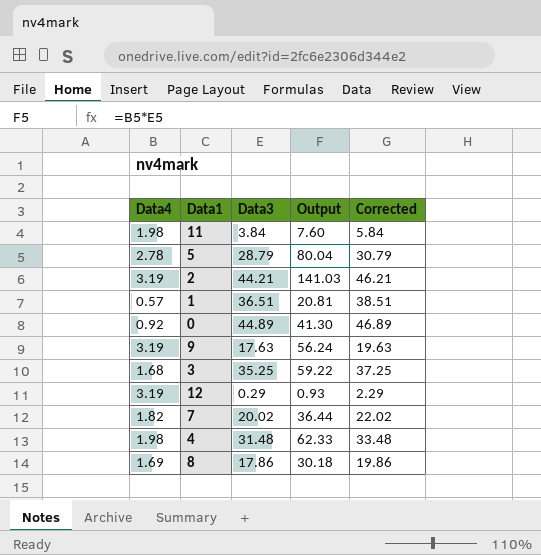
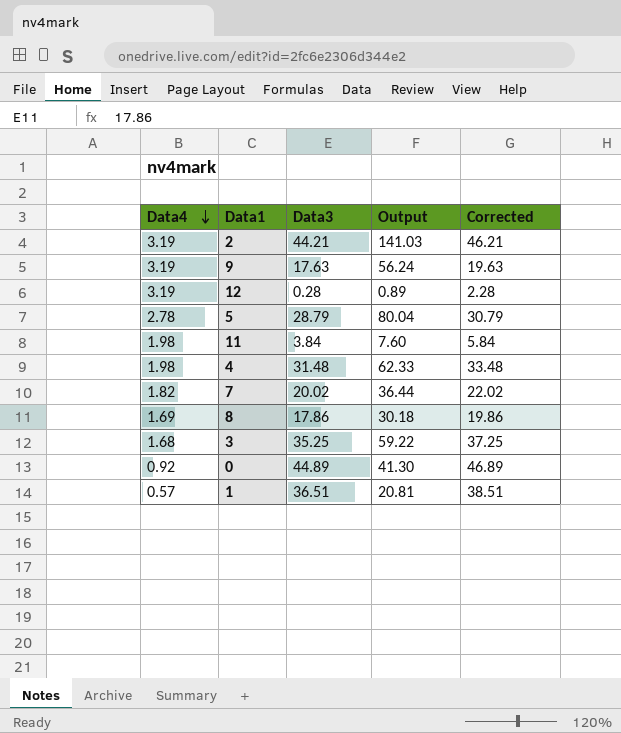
row order: none -> Data4 descending
12 | Data3: 0.29 -> 0.28
12 | Output: 0.93 -> 0.89
12 | Corrected: 2.29 -> 2.28

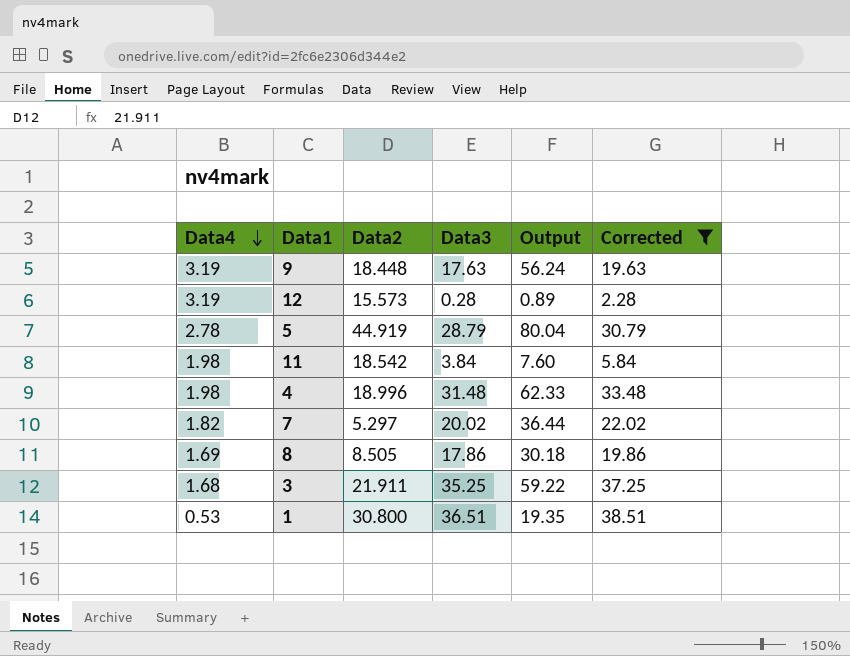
filter: none -> Corrected <= 38.51
column Data2 | position: none -> 3
1 | Data4: 0.57 -> 0.53
1 | Output: 20.81 -> 19.35

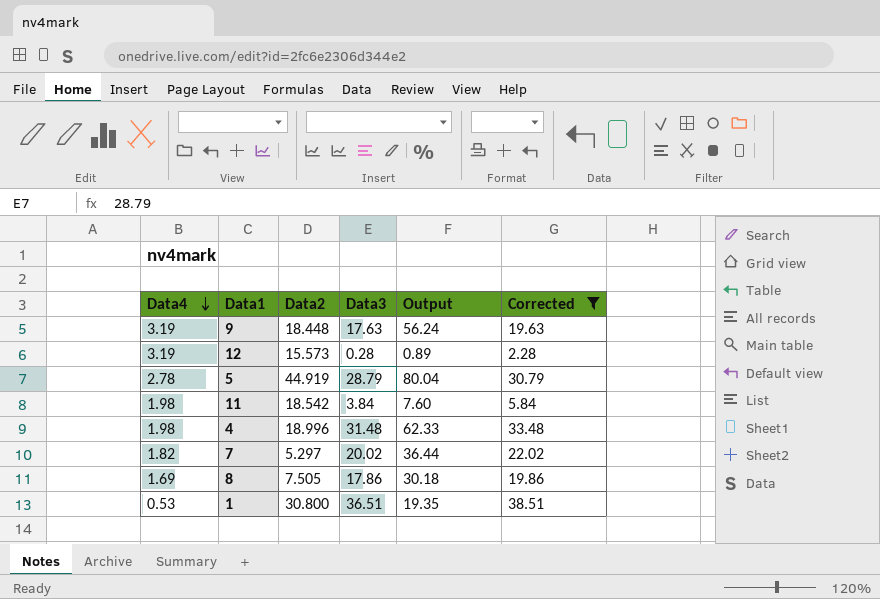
row 3: 1.68 | 21.911 | 35.25 | 59.22 | 37.25 -> none
8 | Data2: 8.505 -> 7.505

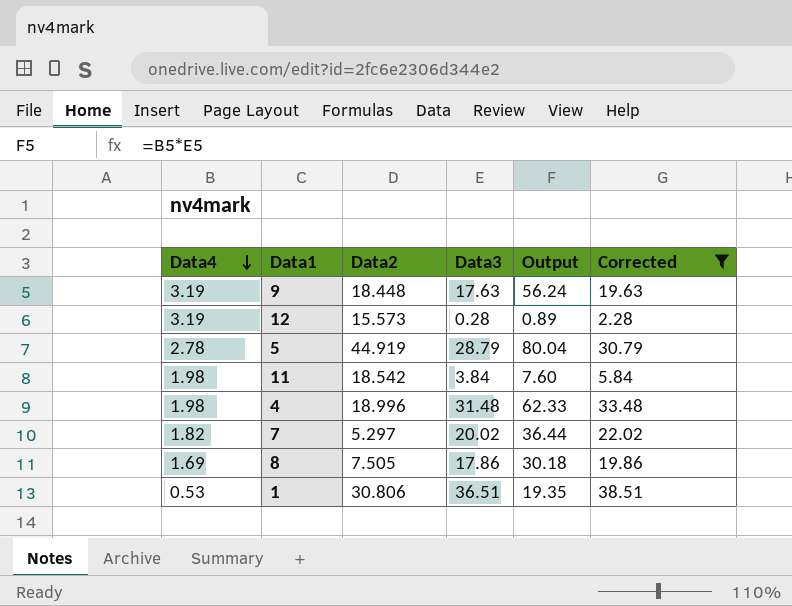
1 | Data2: 30.800 -> 30.806

